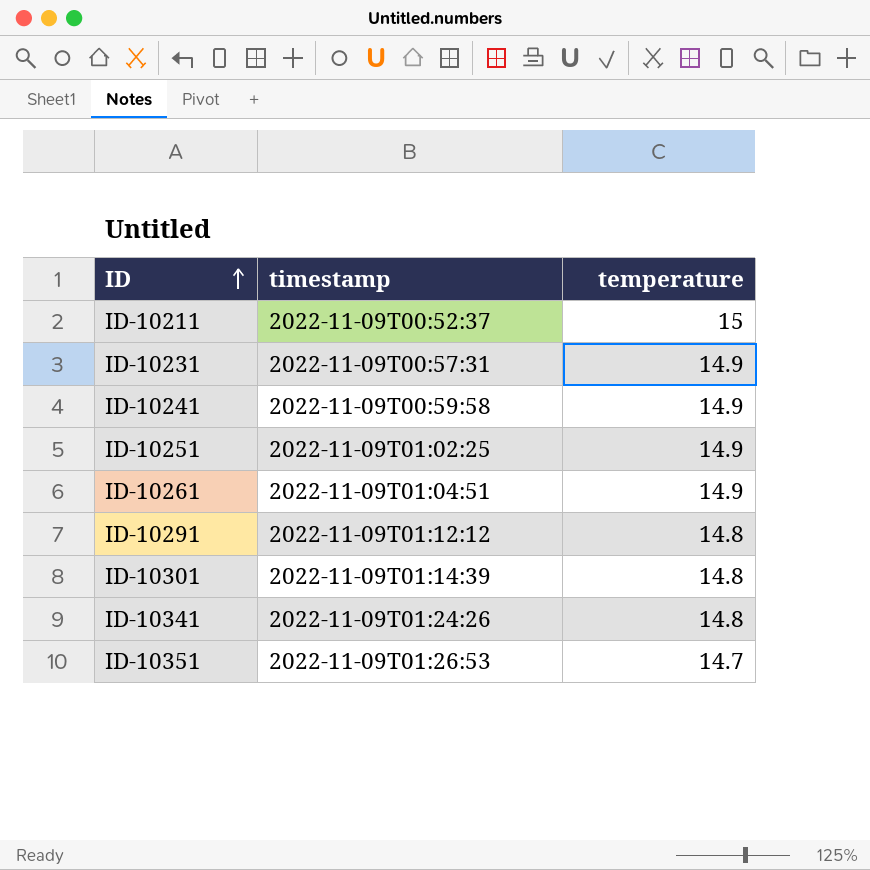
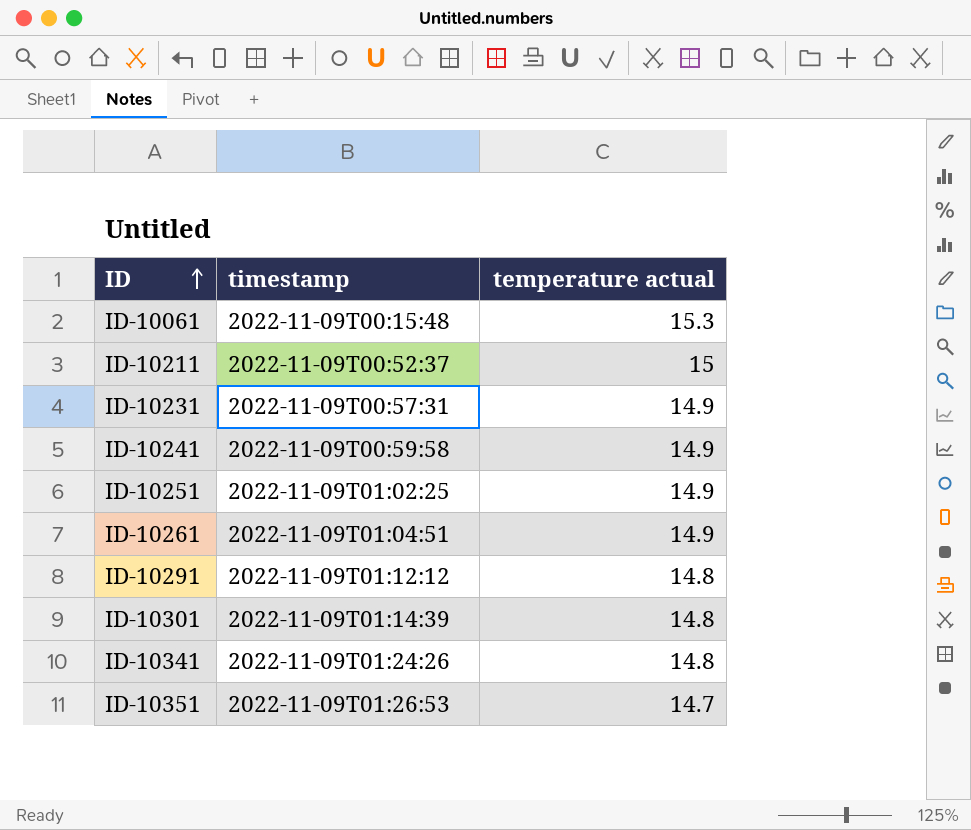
column name: temperature -> temperature actual
row ID-10061: none -> 2022-11-09T00:15:48 | 15.3

